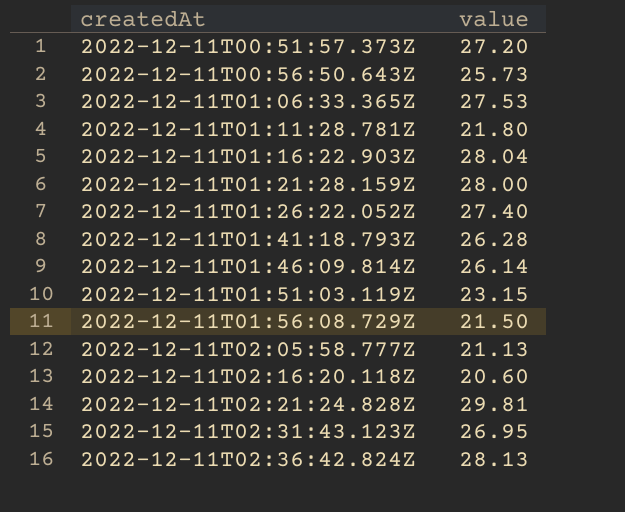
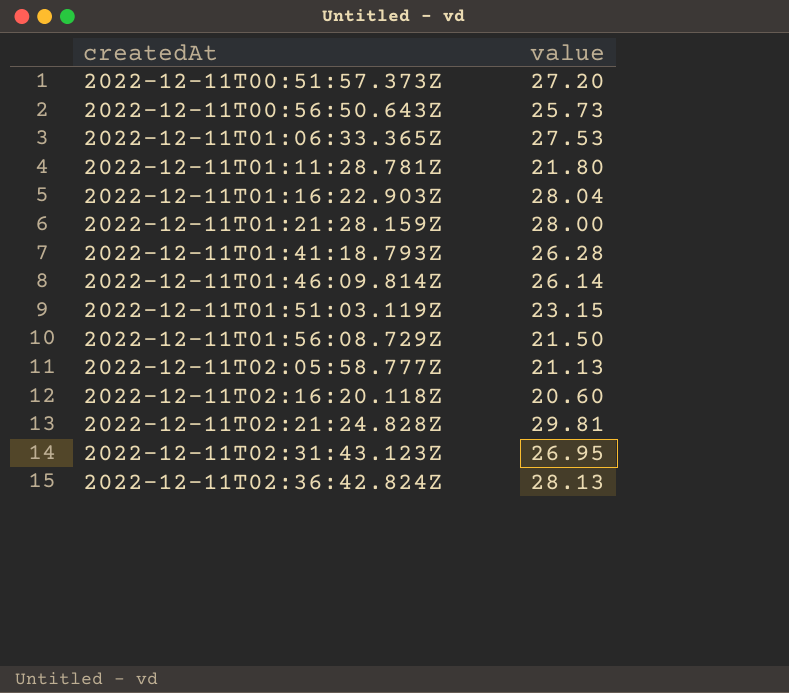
row 2022-12-11T01:26:22.052Z: 27.40 -> none

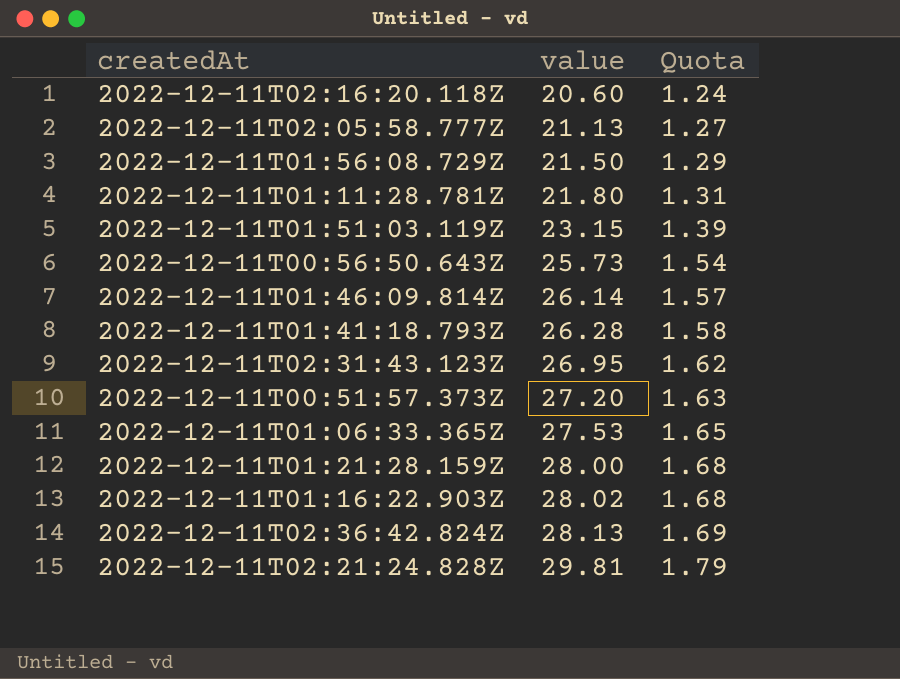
row order: createdAt ascending -> value ascending
column Quota | formula: none -> [value] * 0.06
2022-12-11T01:16:22.903Z | value: 28.04 -> 28.02

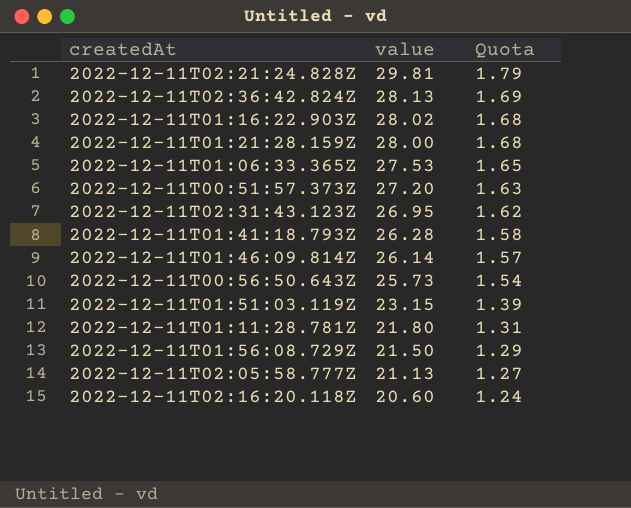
row order: value ascending -> value descending

